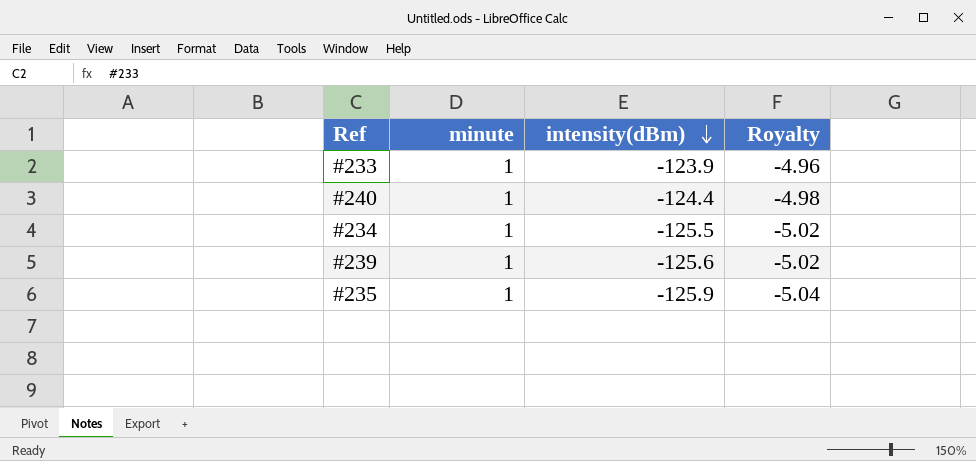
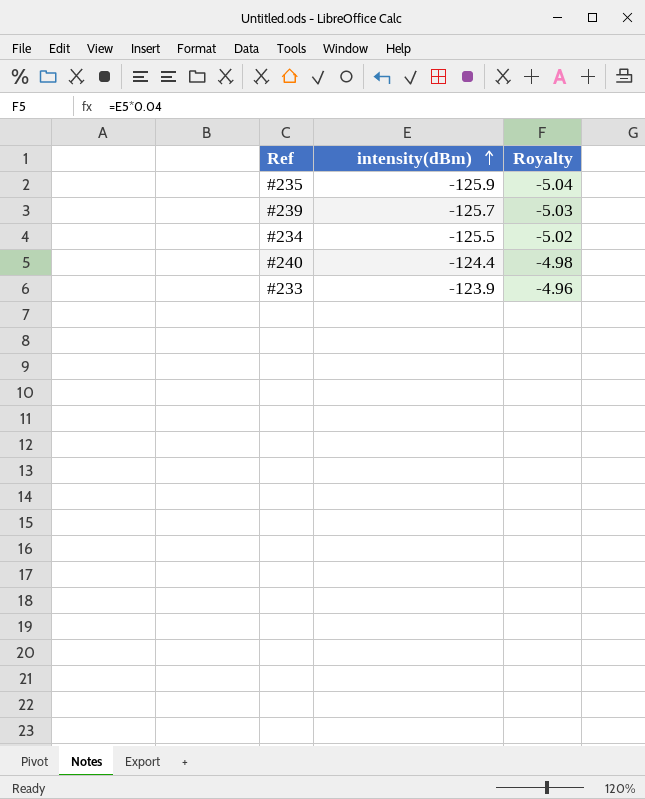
row order: intensity(dBm) descending -> intensity(dBm) ascending
column minute | position: 2 -> none
#239 | intensity(dBm): -125.6 -> -125.7
#239 | Royalty: -5.02 -> -5.03

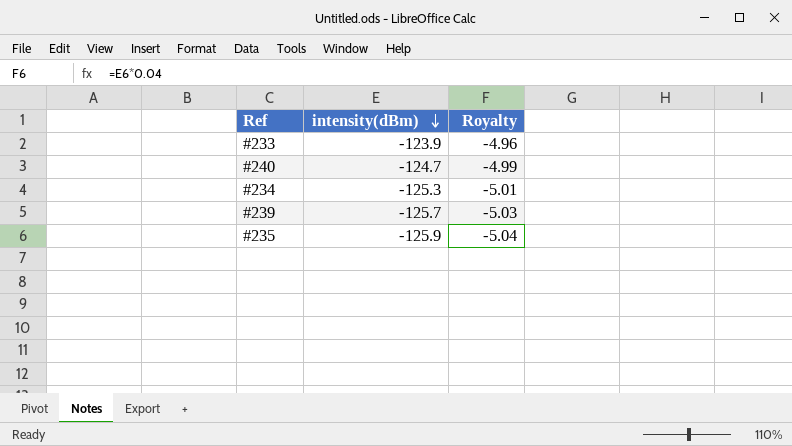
row order: intensity(dBm) ascending -> intensity(dBm) descending
#240 | intensity(dBm): -124.4 -> -124.7
#240 | Royalty: -4.98 -> -4.99
#234 | intensity(dBm): -125.5 -> -125.3
#234 | Royalty: -5.02 -> -5.01

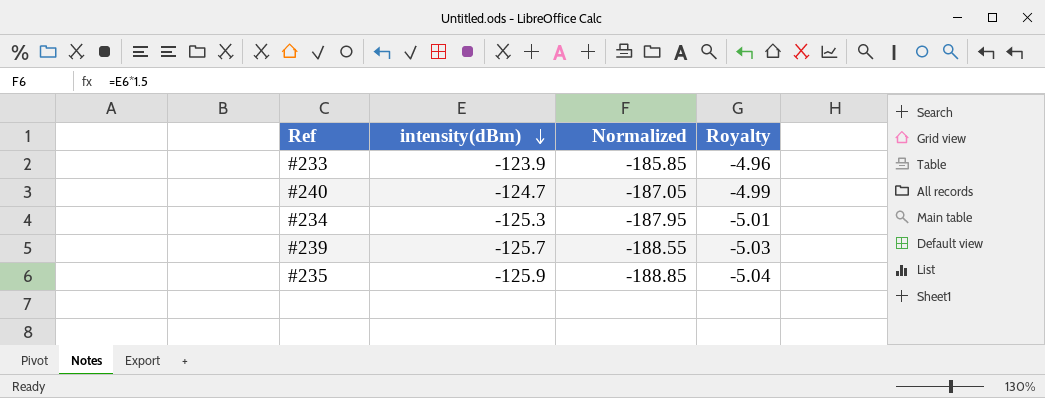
column Normalized | formula: none -> [intensity(dBm)] * 1.5

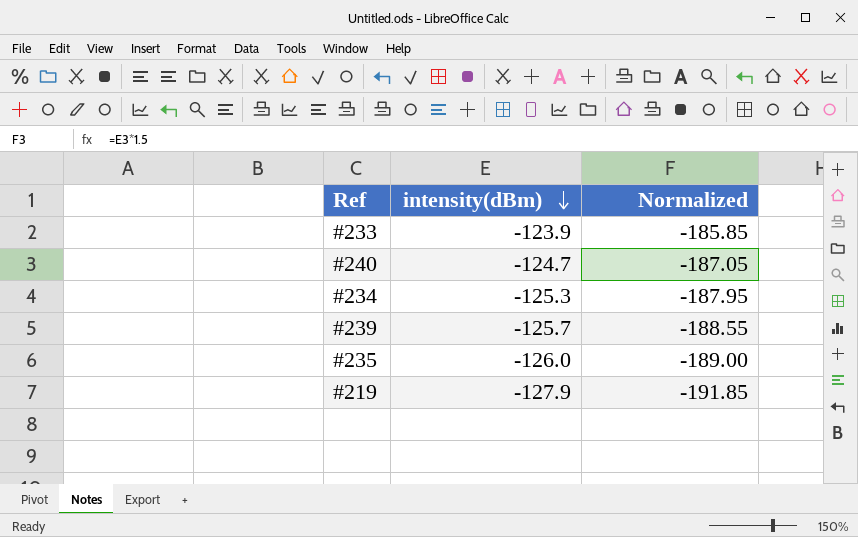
column Royalty | formula: [intensity(dBm)] * 0.04 -> none
#235 | intensity(dBm): -125.9 -> -126.0
#235 | Normalized: -188.85 -> -189.00
row #219: none -> -127.9 | -191.85

